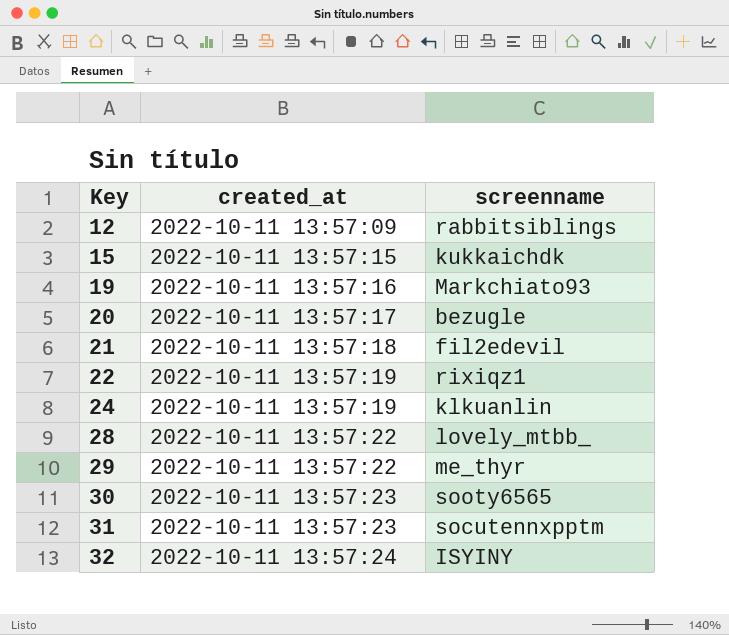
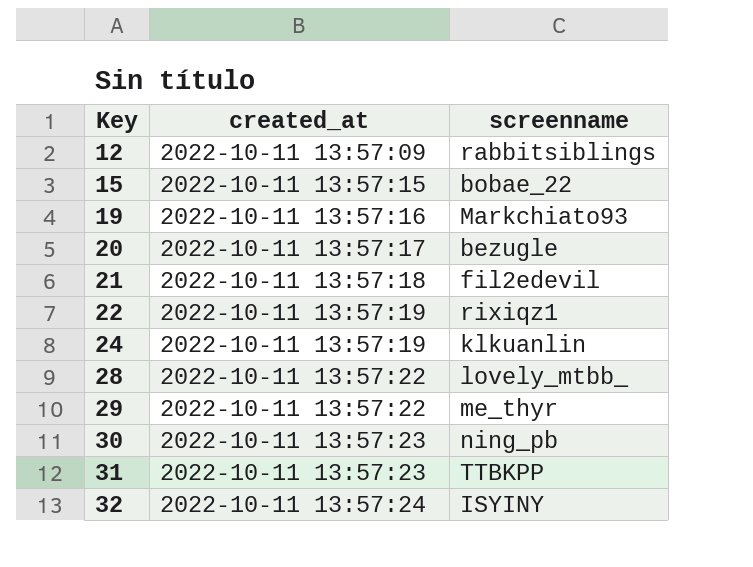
15 | screenname: kukkaichdk -> bobae_22
30 | screenname: sooty6565 -> ning_pb
31 | screenname: socutennxpptm -> TTBKPP

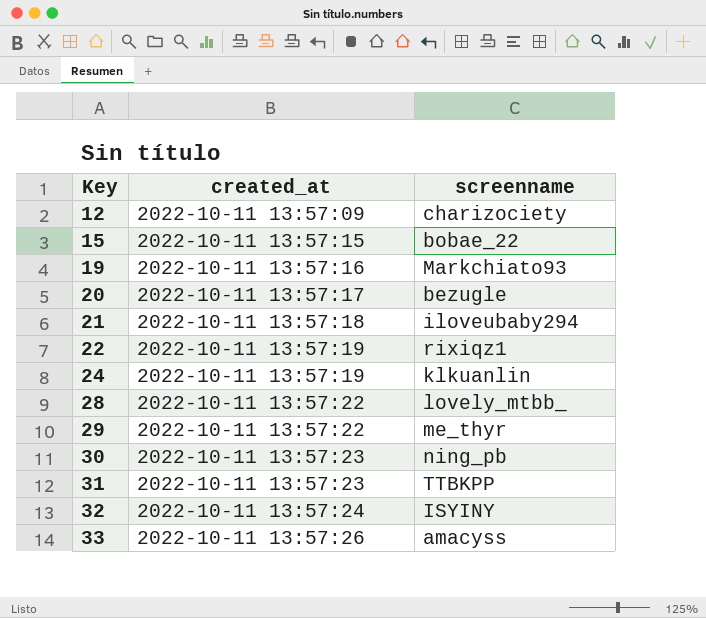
12 | screenname: rabbitsiblings -> charizociety
21 | screenname: fil2edevil -> iloveubaby294
row 33: none -> 2022-10-11 13:57:26 | amacyss

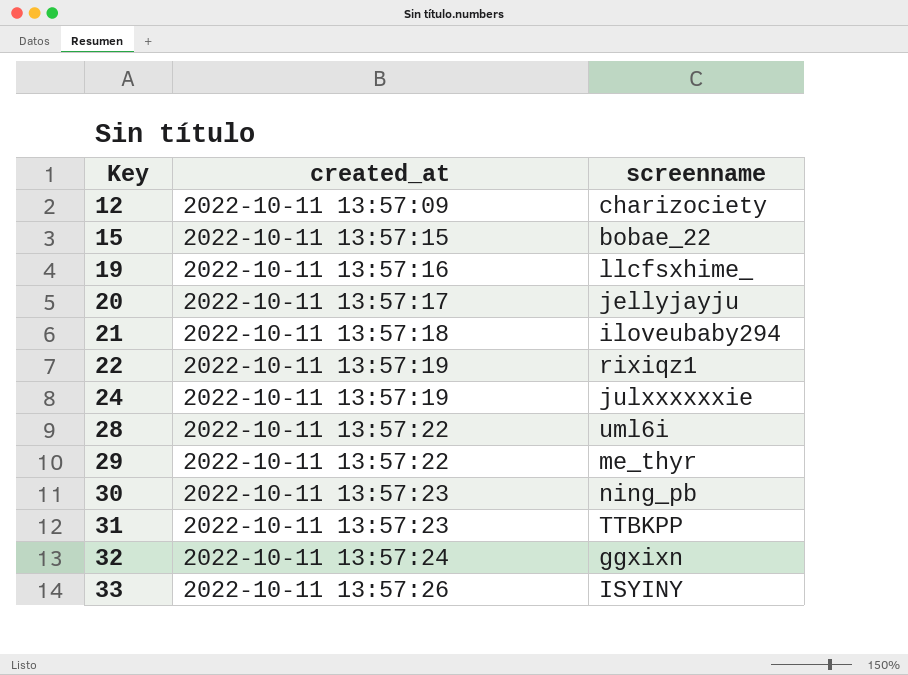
19 | screenname: Markchiato93 -> llcfsxhime_
20 | screenname: bezugle -> jellyjayju
24 | screenname: klkuanlin -> julxxxxxxie
28 | screenname: lovely_mtbb_ -> uml6i
32 | screenname: ISYINY -> ggxixn
33 | screenname: amacyss -> ISYINY

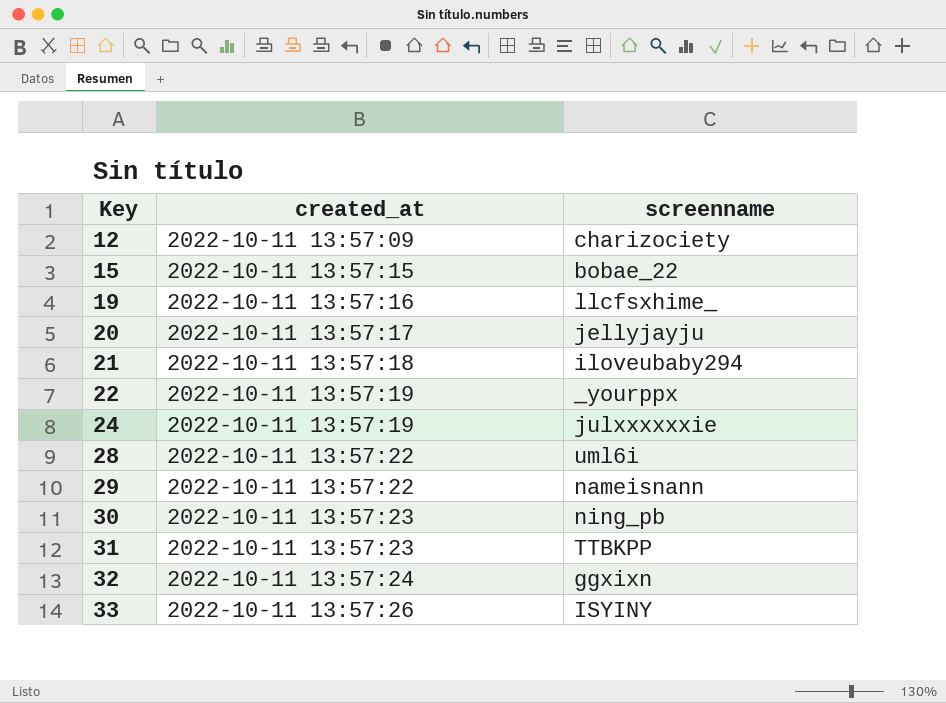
22 | screenname: rixiqz1 -> _yourppx
29 | screenname: me_thyr -> nameisnann

